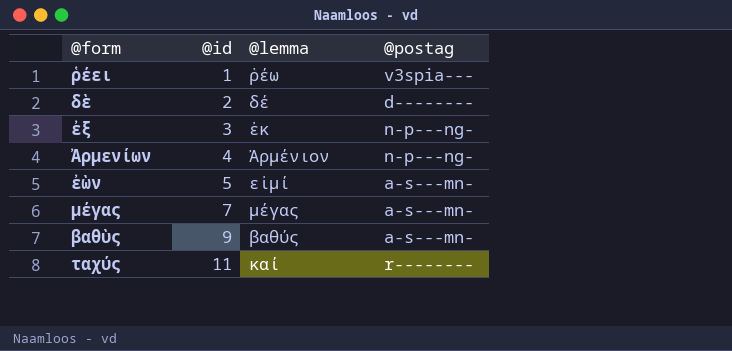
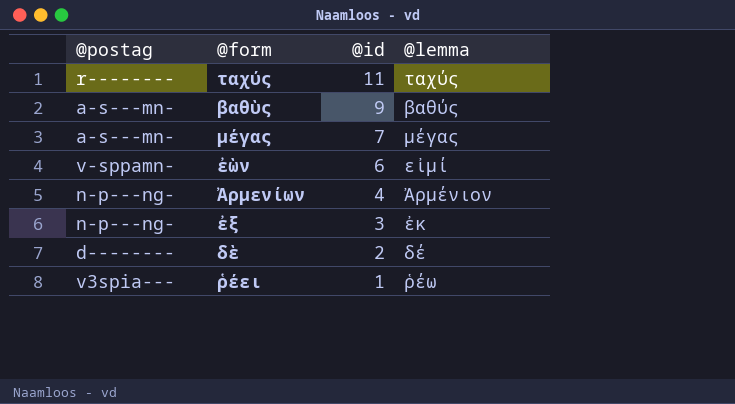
row order: @id ascending -> @id descending
column @postag | position: 4 -> 1
ταχύς | @lemma: καί -> ταχύς
ἐὼν | @postag: a-s---mn- -> v-sppamn-
ἐὼν | @id: 5 -> 6

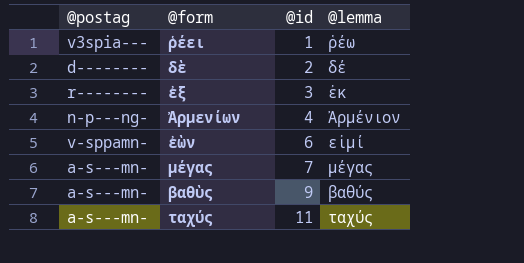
row order: @id descending -> @id ascending
ἐξ | @postag: n-p---ng- -> r--------
ταχύς | @postag: r-------- -> a-s---mn-

